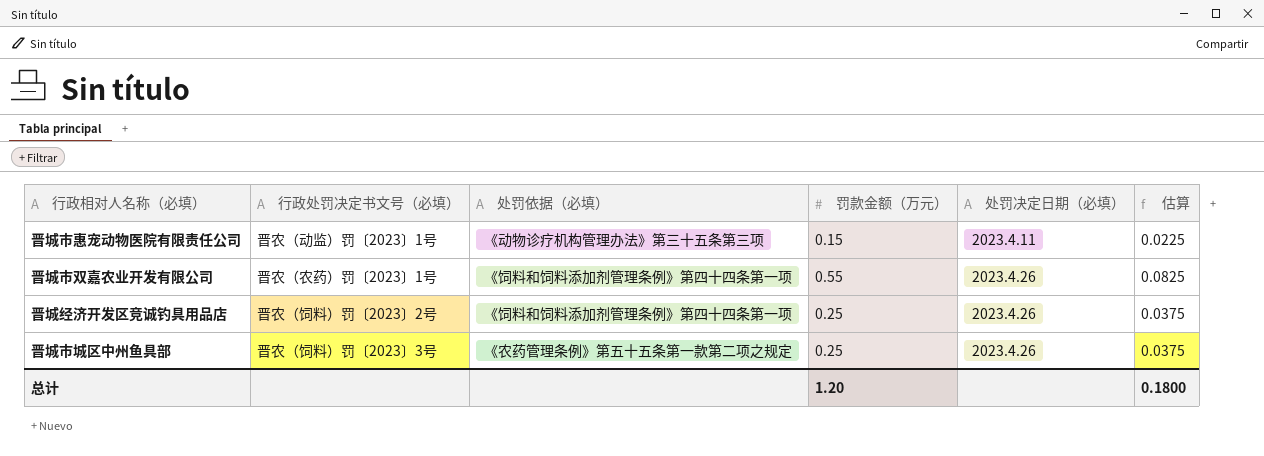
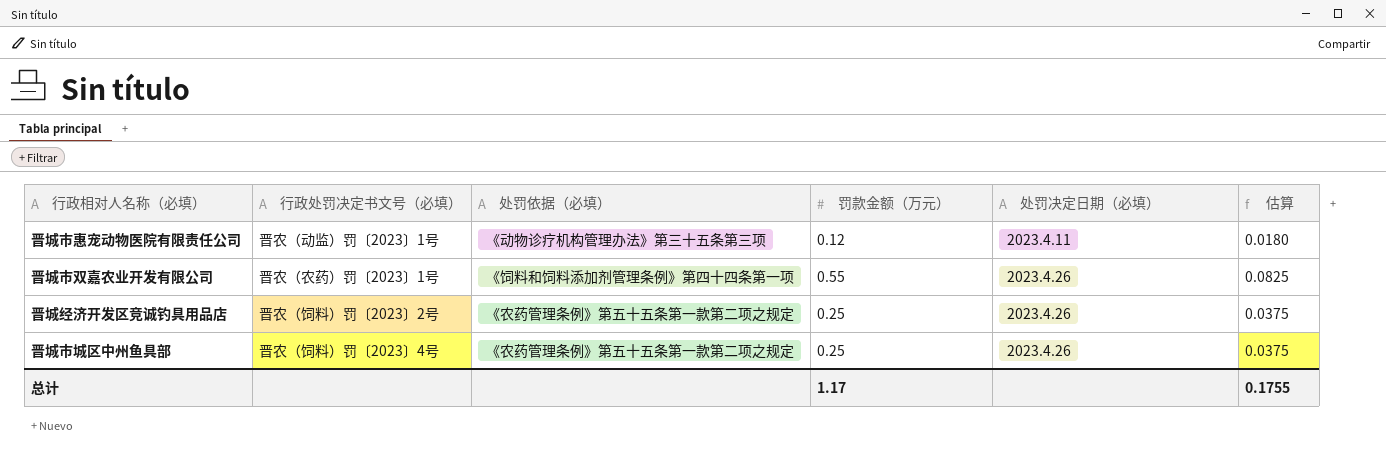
晋城市惠宠动物医院有限责任公司 | 罚款金额（万元）: 0.15 -> 0.12
晋城市惠宠动物医院有限责任公司 | 估算: 0.0225 -> 0.0180
晋城经济开发区竞诚钓具用品店 | 处罚依据（必填）: 《饲料和饲料添加剂管理条例》第四十四条第一项 -> 《农药管理条例》第五十五条第一款第二项之规定
晋城市城区中州鱼具部 | 行政处罚决定书文号（必填）: 晋农（饲料）罚〔2023〕3号 -> 晋农（饲料）罚〔2023〕4号
总计 | 罚款金额（万元）: 1.20 -> 1.17
总计 | 估算: 0.1800 -> 0.1755

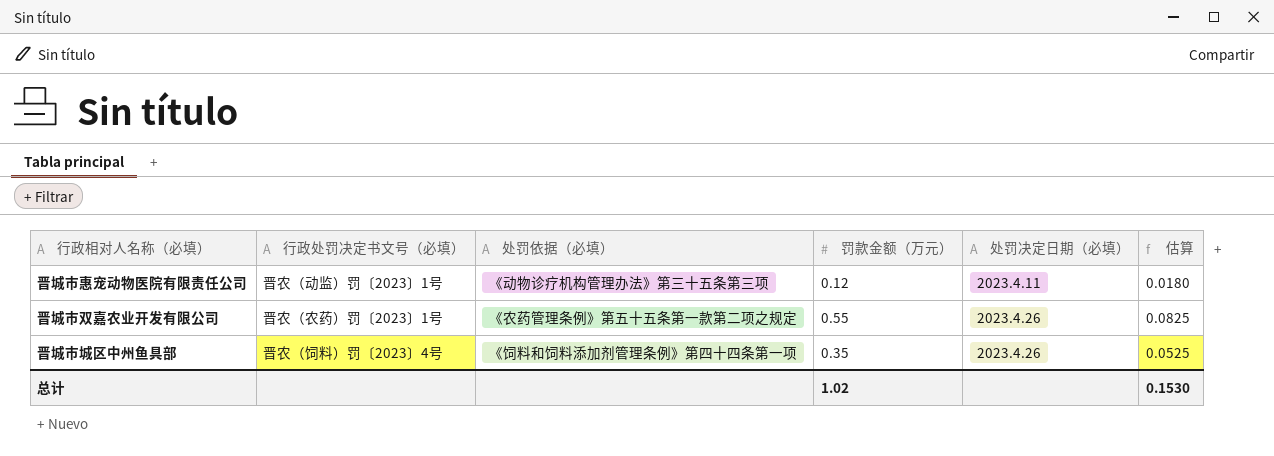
row 晋城经济开发区竞诚钓具用品店: 晋农（饲料）罚〔2023〕2号 | 《农药管理条例》第五十五条第一款第二项之规定 | 0.25 | 2023.4.26 | 0.0375 -> none
晋城市双嘉农业开发有限公司 | 处罚依据（必填）: 《饲料和饲料添加剂管理条例》第四十四条第一项 -> 《农药管理条例》第五十五条第一款第二项之规定
晋城市城区中州鱼具部 | 处罚依据（必填）: 《农药管理条例》第五十五条第一款第二项之规定 -> 《饲料和饲料添加剂管理条例》第四十四条第一项
晋城市城区中州鱼具部 | 罚款金额（万元）: 0.25 -> 0.35
晋城市城区中州鱼具部 | 估算: 0.0375 -> 0.0525
总计 | 罚款金额（万元）: 1.17 -> 1.02
总计 | 估算: 0.1755 -> 0.1530

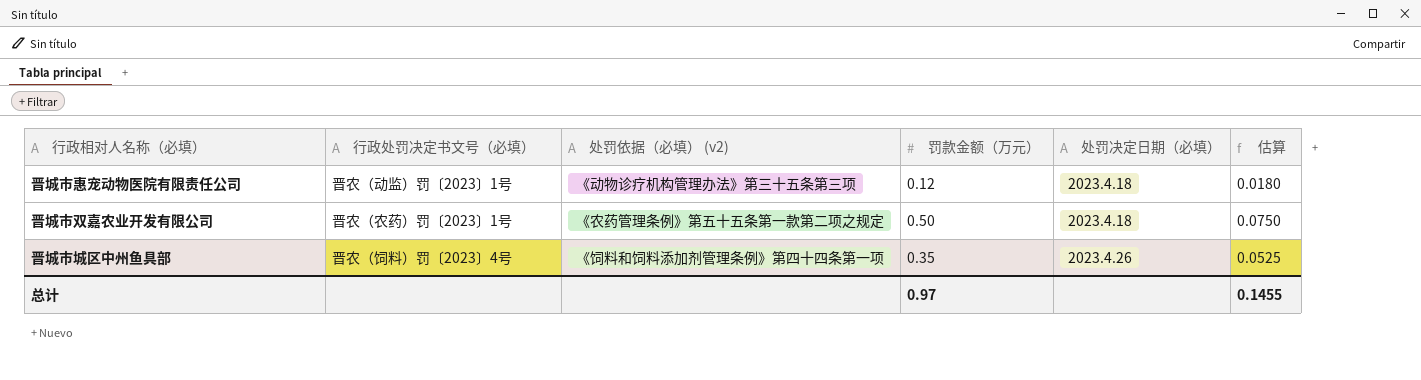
column name: 处罚依据（必填） -> 处罚依据（必填） (v2)
晋城市惠宠动物医院有限责任公司 | 处罚决定日期（必填）: 2023.4.11 -> 2023.4.18
晋城市双嘉农业开发有限公司 | 罚款金额（万元）: 0.55 -> 0.50
晋城市双嘉农业开发有限公司 | 处罚决定日期（必填）: 2023.4.26 -> 2023.4.18
晋城市双嘉农业开发有限公司 | 估算: 0.0825 -> 0.0750
总计 | 罚款金额（万元）: 1.02 -> 0.97
总计 | 估算: 0.1530 -> 0.1455

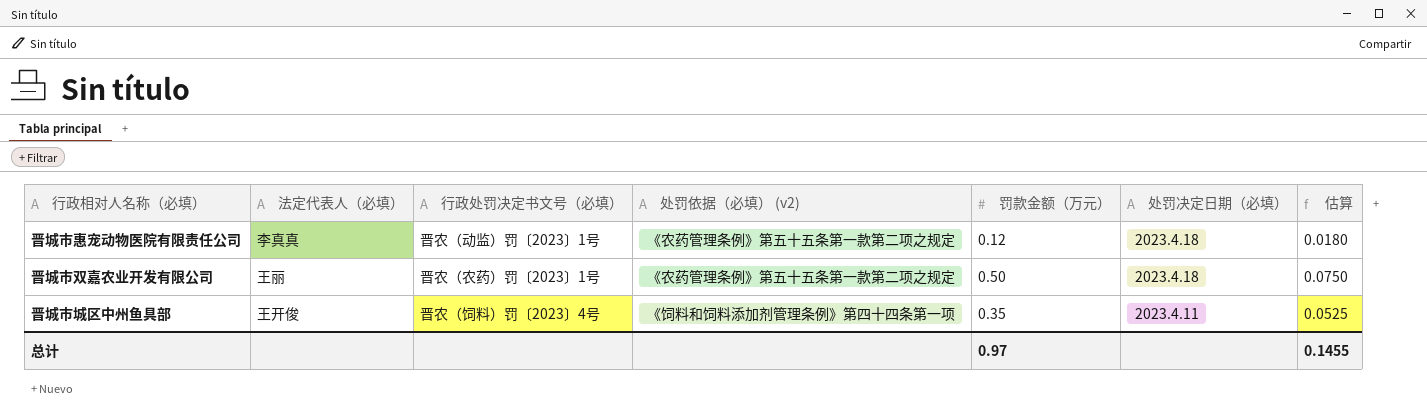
column 法定代表人（必填） | position: none -> 2
晋城市惠宠动物医院有限责任公司 | 处罚依据（必填） (v2): 《动物诊疗机构管理办法》第三十五条第三项 -> 《农药管理条例》第五十五条第一款第二项之规定
晋城市城区中州鱼具部 | 处罚决定日期（必填）: 2023.4.26 -> 2023.4.11

